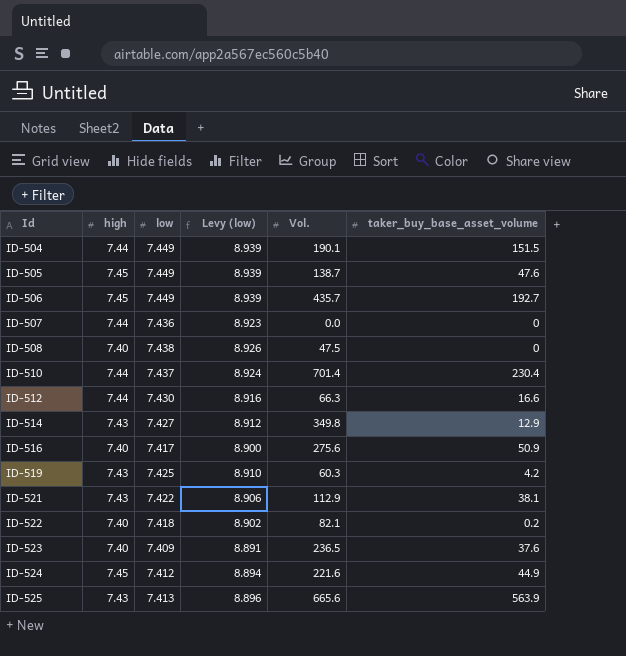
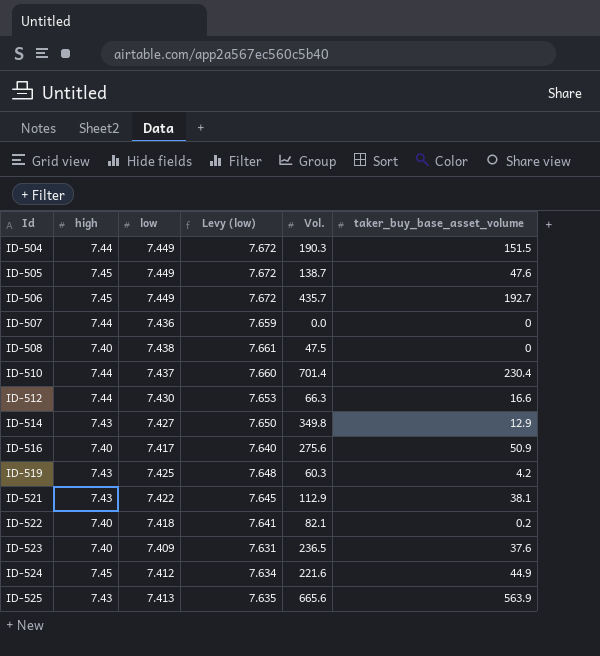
column Levy (low) | formula: [low] * 1.2 -> [low] * 1.03
ID-504 | Vol.: 190.1 -> 190.3

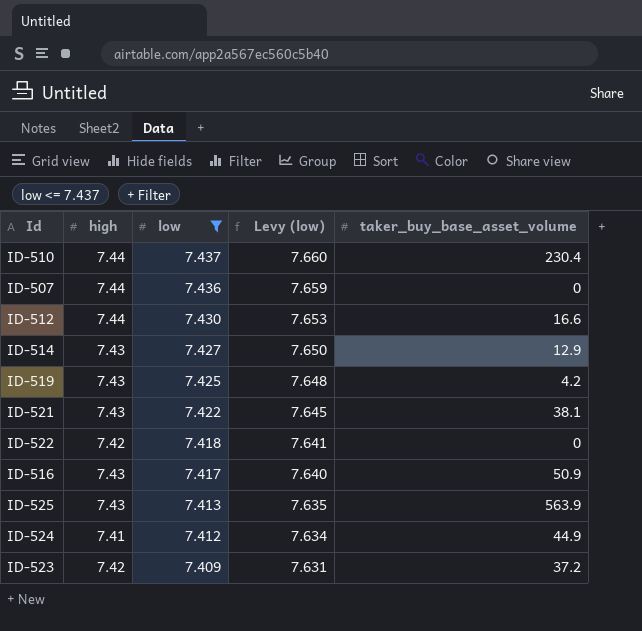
filter: none -> low <= 7.437
row order: Id ascending -> low descending
column Vol. | position: 5 -> none
ID-522 | high: 7.40 -> 7.42
ID-522 | taker_buy_base_asset_volume: 0.2 -> 0
ID-516 | high: 7.40 -> 7.43
ID-524 | high: 7.45 -> 7.41
ID-523 | high: 7.40 -> 7.42
ID-523 | taker_buy_base_asset_volume: 37.6 -> 37.2

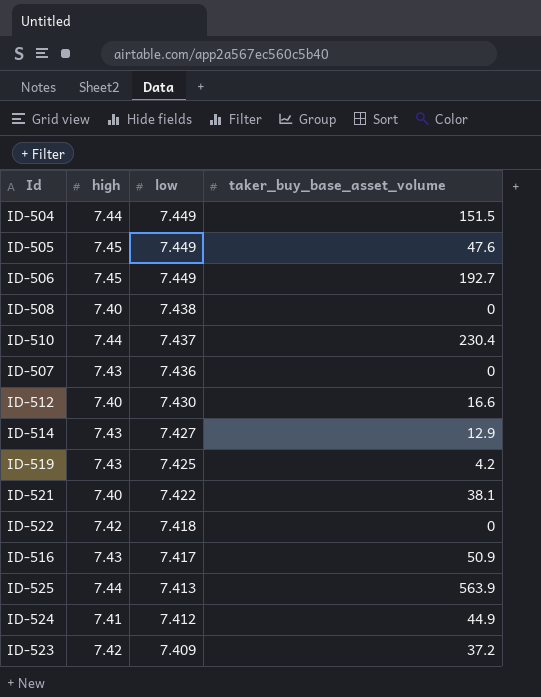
filter: low <= 7.437 -> none
column Levy (low) | formula: [low] * 1.03 -> none
ID-507 | high: 7.44 -> 7.43
ID-512 | high: 7.44 -> 7.40
ID-521 | high: 7.43 -> 7.40
ID-525 | high: 7.43 -> 7.44

